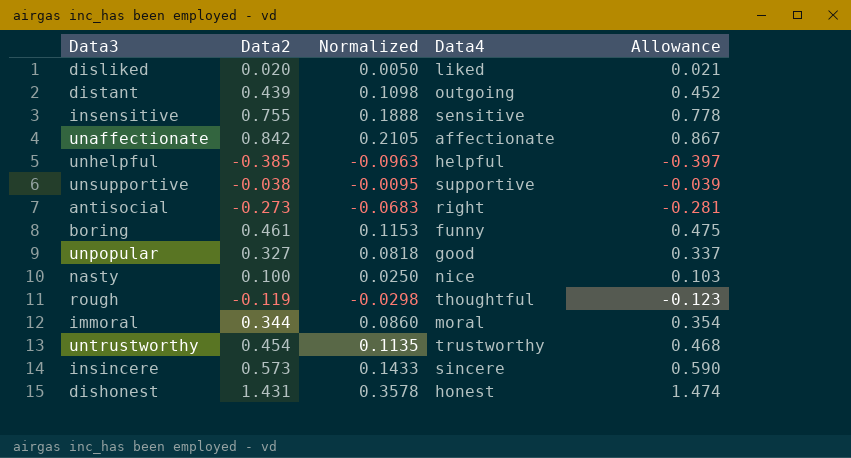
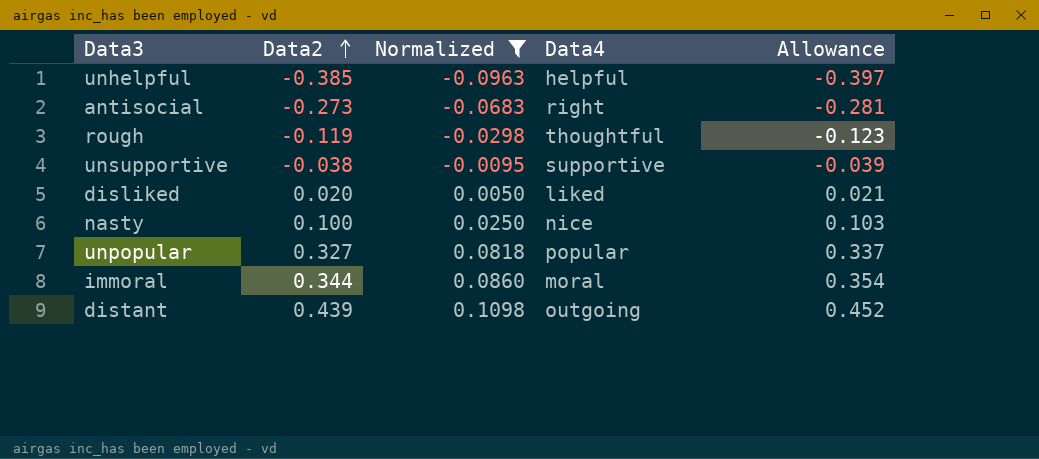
filter: none -> Normalized <= 0.1098
row order: none -> Data2 ascending
unpopular | Data4: good -> popular

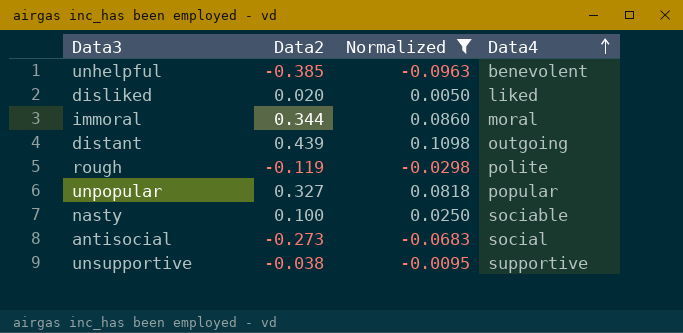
row order: Data2 ascending -> Data4 ascending
column Allowance | formula: [Data2] * 1.03 -> none
unhelpful | Data4: helpful -> benevolent
rough | Data4: thoughtful -> polite
nasty | Data4: nice -> sociable
antisocial | Data4: right -> social

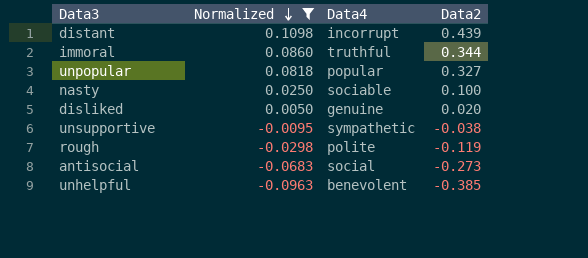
row order: Data4 ascending -> Normalized descending
column Data2 | position: 2 -> 4
distant | Data4: outgoing -> incorrupt
immoral | Data4: moral -> truthful
disliked | Data4: liked -> genuine
unsupportive | Data4: supportive -> sympathetic

